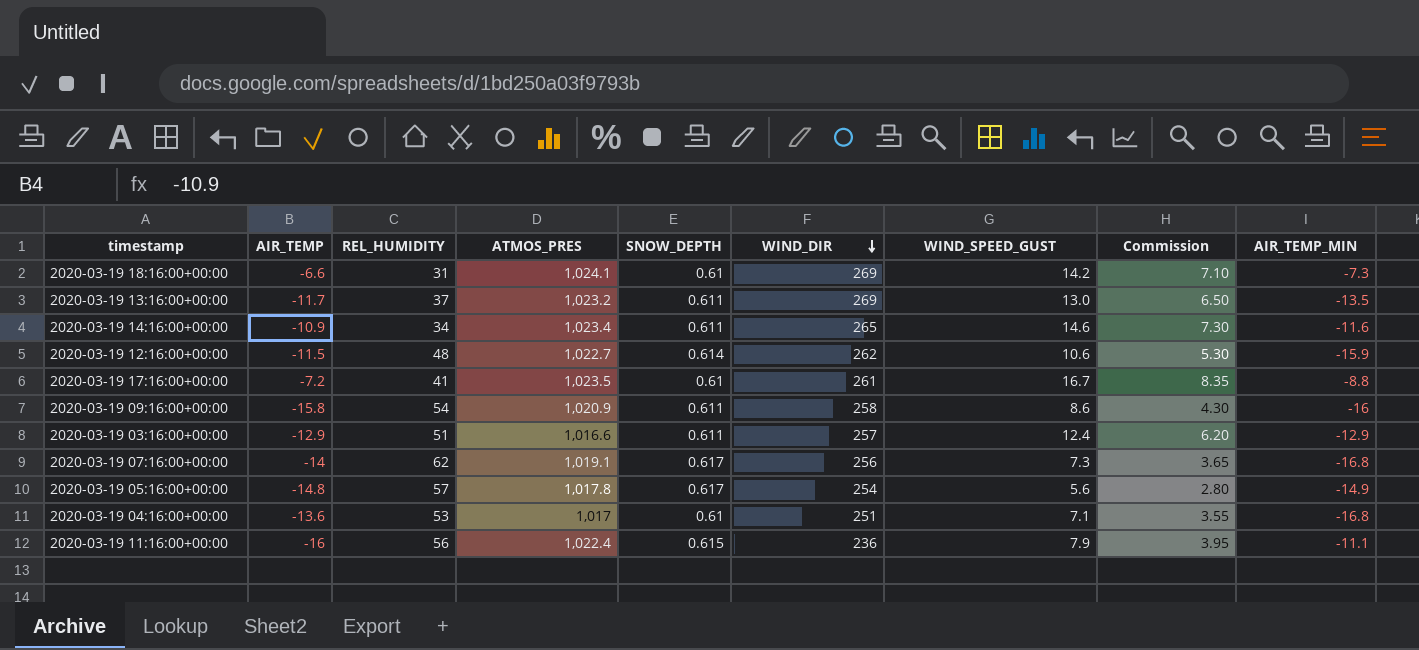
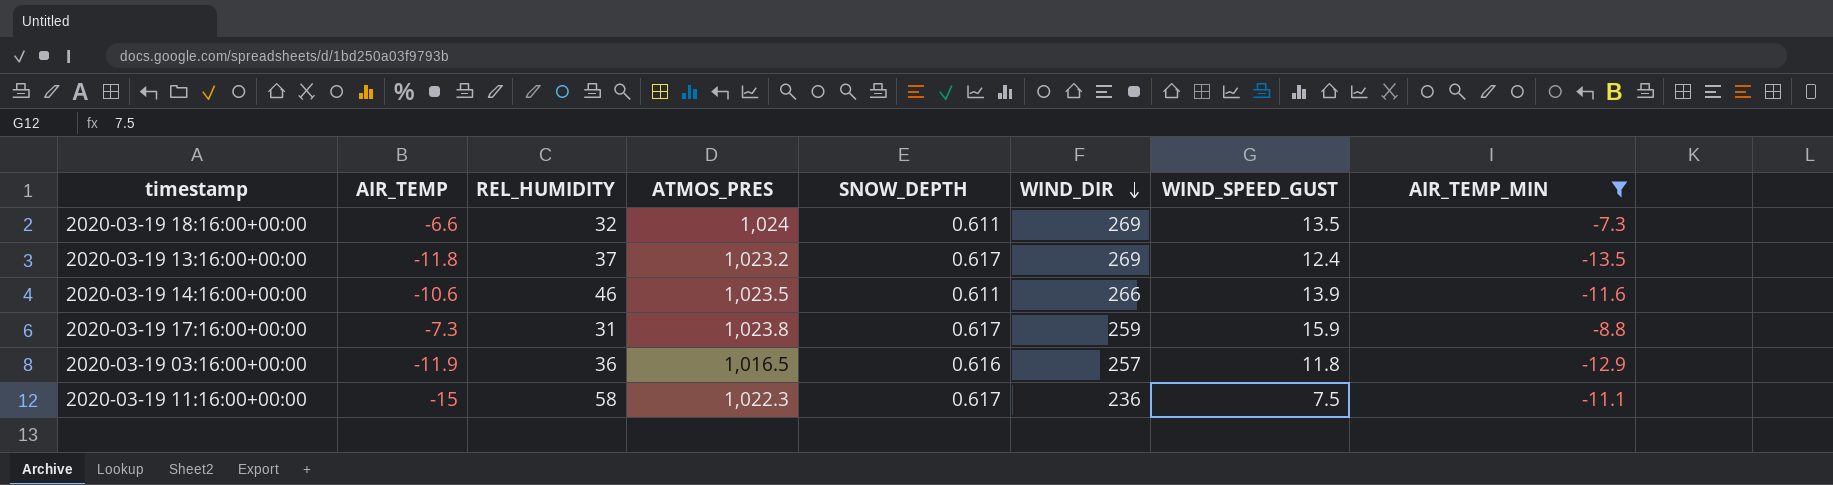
filter: none -> AIR_TEMP_MIN >= -13.5
column Commission | formula: [WIND_SPEED_GUST] * 0.5 -> none
2020-03-19 18:16:00+00:00 | REL_HUMIDITY: 31 -> 32
2020-03-19 18:16:00+00:00 | ATMOS_PRES: 1,024.1 -> 1,024
2020-03-19 18:16:00+00:00 | SNOW_DEPTH: 0.61 -> 0.611
2020-03-19 18:16:00+00:00 | WIND_SPEED_GUST: 14.2 -> 13.5
2020-03-19 13:16:00+00:00 | AIR_TEMP: -11.7 -> -11.8
2020-03-19 13:16:00+00:00 | SNOW_DEPTH: 0.611 -> 0.617
2020-03-19 13:16:00+00:00 | WIND_SPEED_GUST: 13.0 -> 12.4
2020-03-19 14:16:00+00:00 | AIR_TEMP: -10.9 -> -10.6
2020-03-19 14:16:00+00:00 | REL_HUMIDITY: 34 -> 46
2020-03-19 14:16:00+00:00 | ATMOS_PRES: 1,023.4 -> 1,023.5
2020-03-19 14:16:00+00:00 | WIND_DIR: 265 -> 266
2020-03-19 14:16:00+00:00 | WIND_SPEED_GUST: 14.6 -> 13.9
2020-03-19 17:16:00+00:00 | AIR_TEMP: -7.2 -> -7.3
2020-03-19 17:16:00+00:00 | REL_HUMIDITY: 41 -> 31
2020-03-19 17:16:00+00:00 | ATMOS_PRES: 1,023.5 -> 1,023.8
2020-03-19 17:16:00+00:00 | SNOW_DEPTH: 0.61 -> 0.617
2020-03-19 17:16:00+00:00 | WIND_DIR: 261 -> 259
2020-03-19 17:16:00+00:00 | WIND_SPEED_GUST: 16.7 -> 15.9
2020-03-19 03:16:00+00:00 | AIR_TEMP: -12.9 -> -11.9
2020-03-19 03:16:00+00:00 | REL_HUMIDITY: 51 -> 36
2020-03-19 03:16:00+00:00 | ATMOS_PRES: 1,016.6 -> 1,016.5
2020-03-19 03:16:00+00:00 | SNOW_DEPTH: 0.611 -> 0.616
2020-03-19 03:16:00+00:00 | WIND_SPEED_GUST: 12.4 -> 11.8
2020-03-19 11:16:00+00:00 | AIR_TEMP: -16 -> -15
2020-03-19 11:16:00+00:00 | REL_HUMIDITY: 56 -> 58
2020-03-19 11:16:00+00:00 | ATMOS_PRES: 1,022.4 -> 1,022.3
2020-03-19 11:16:00+00:00 | SNOW_DEPTH: 0.615 -> 0.617
2020-03-19 11:16:00+00:00 | WIND_SPEED_GUST: 7.9 -> 7.5

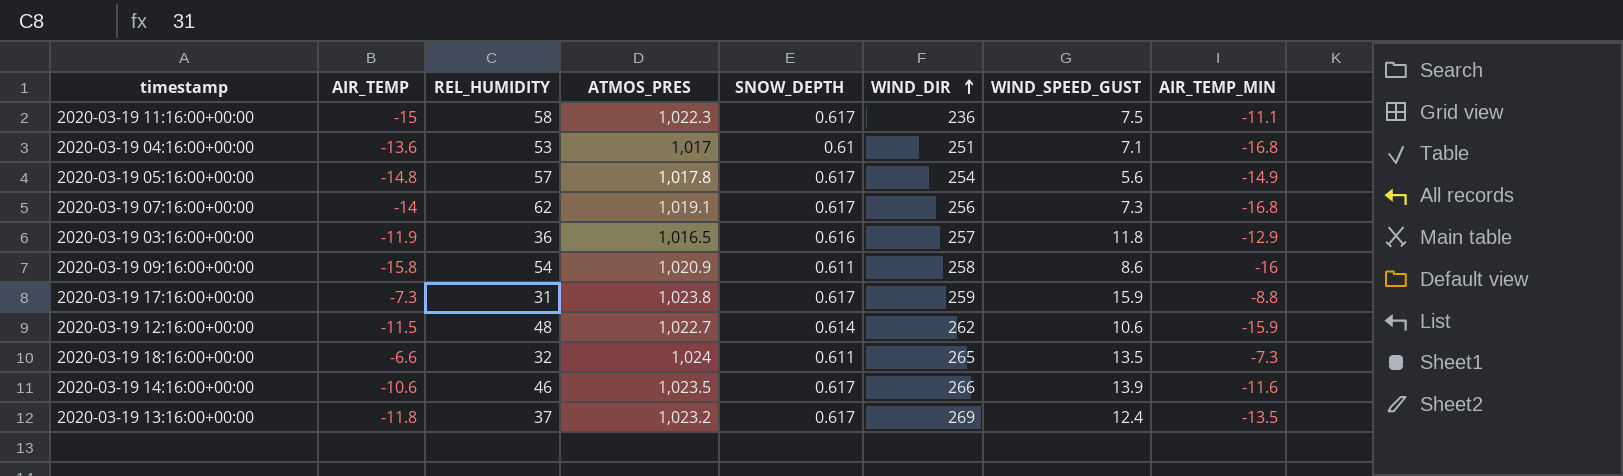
filter: AIR_TEMP_MIN >= -13.5 -> none
row order: WIND_DIR descending -> WIND_DIR ascending
2020-03-19 18:16:00+00:00 | WIND_DIR: 269 -> 265
2020-03-19 14:16:00+00:00 | SNOW_DEPTH: 0.611 -> 0.617

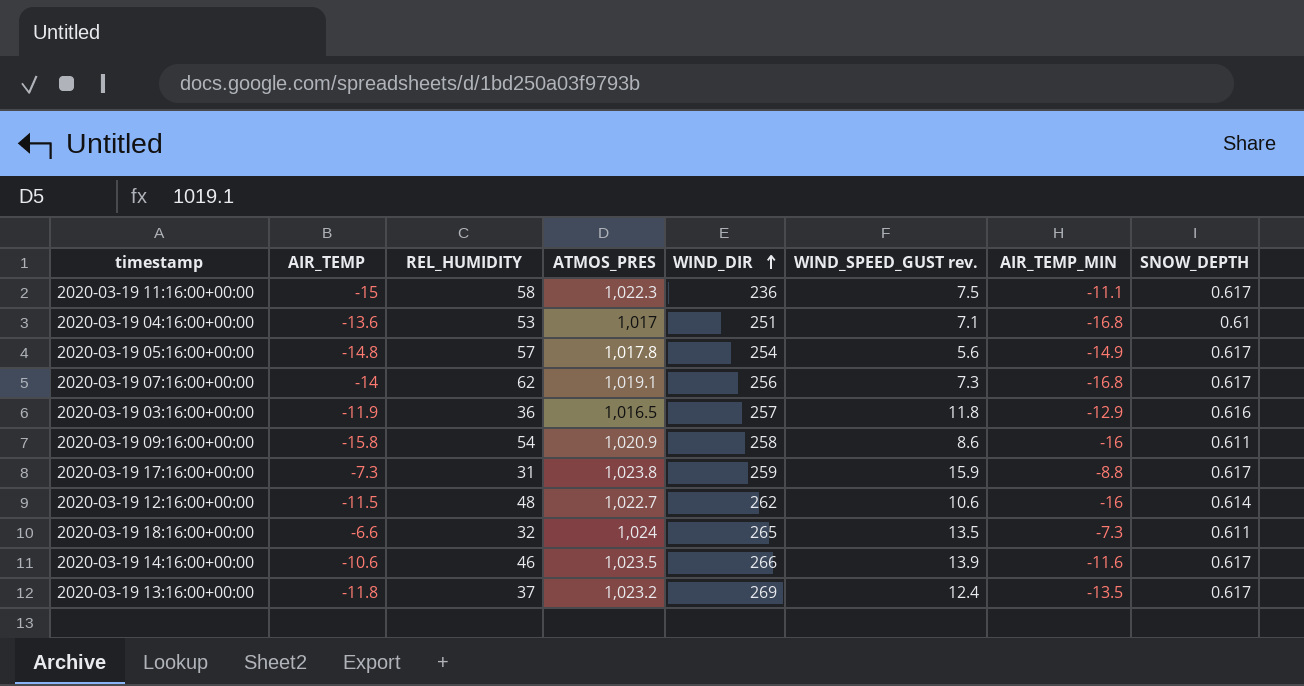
column name: WIND_SPEED_GUST -> WIND_SPEED_GUST rev.
column SNOW_DEPTH | position: 5 -> 8
2020-03-19 12:16:00+00:00 | AIR_TEMP_MIN: -15.9 -> -16

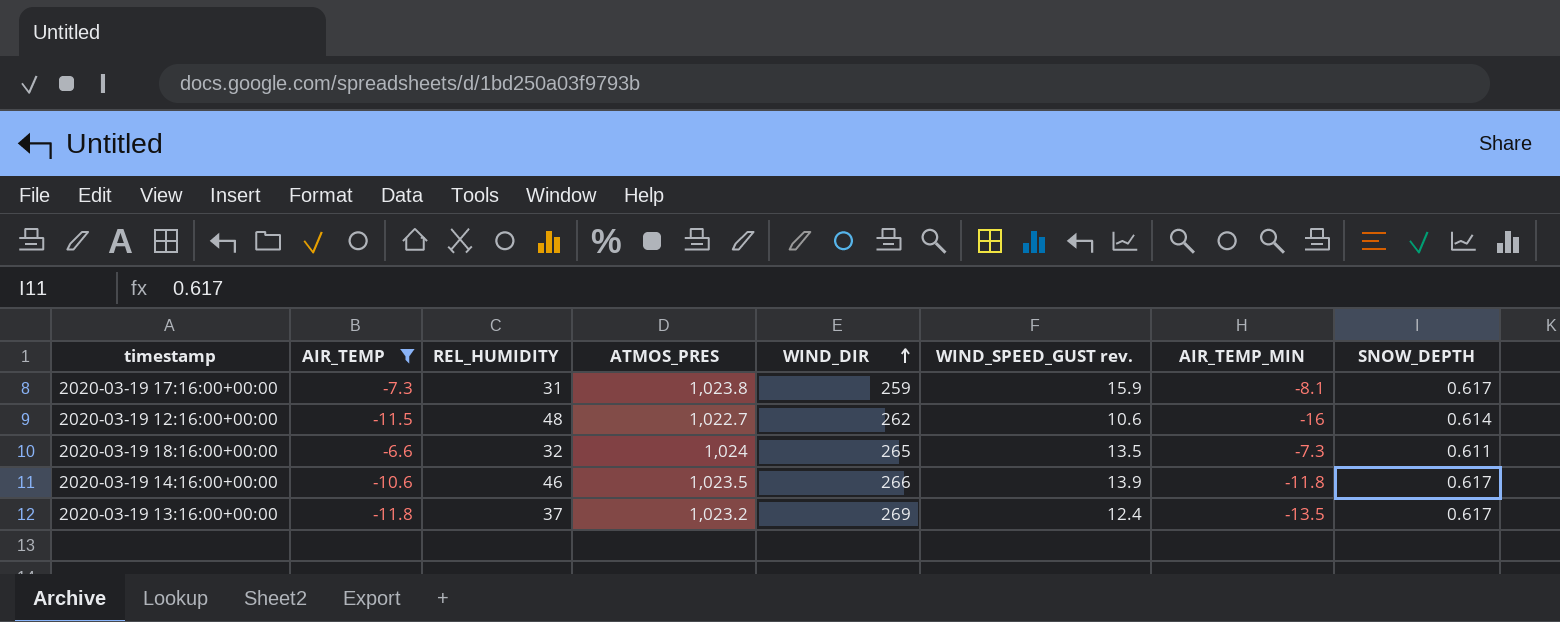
filter: none -> AIR_TEMP >= -11.8
2020-03-19 17:16:00+00:00 | AIR_TEMP_MIN: -8.8 -> -8.1
2020-03-19 14:16:00+00:00 | AIR_TEMP_MIN: -11.6 -> -11.8

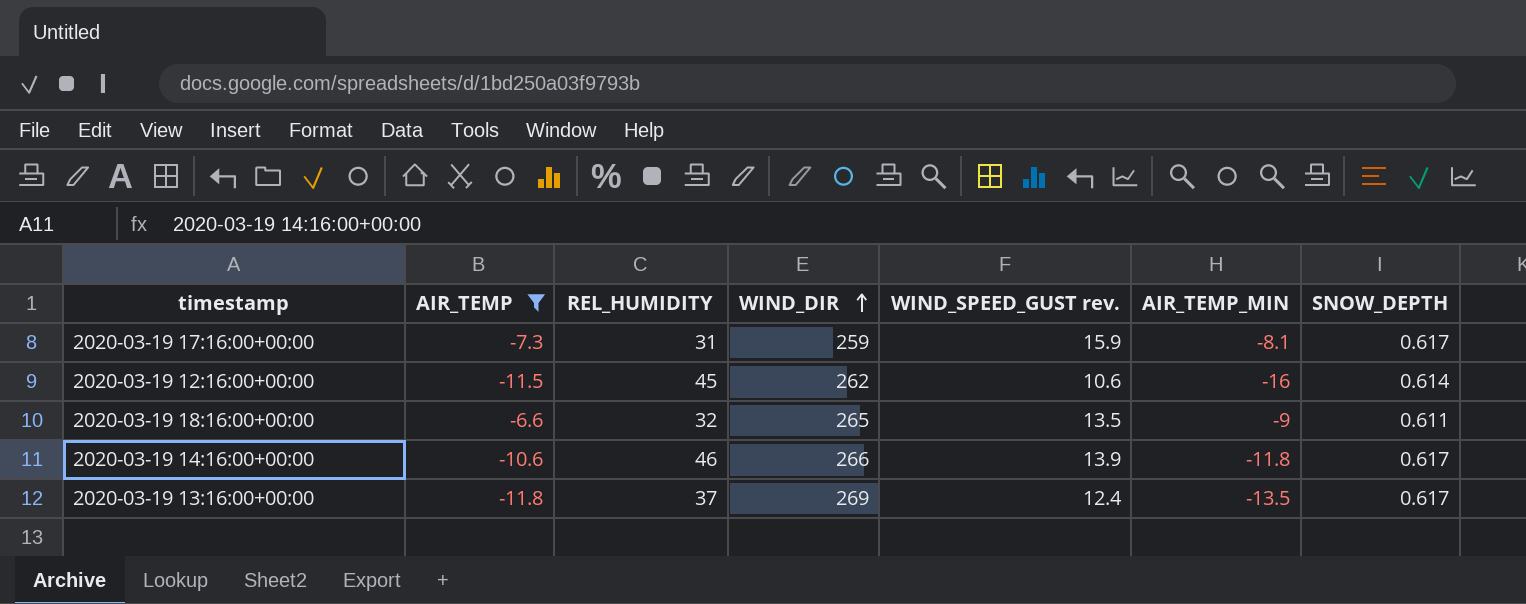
column ATMOS_PRES | position: 4 -> none
2020-03-19 12:16:00+00:00 | REL_HUMIDITY: 48 -> 45
2020-03-19 18:16:00+00:00 | AIR_TEMP_MIN: -7.3 -> -9

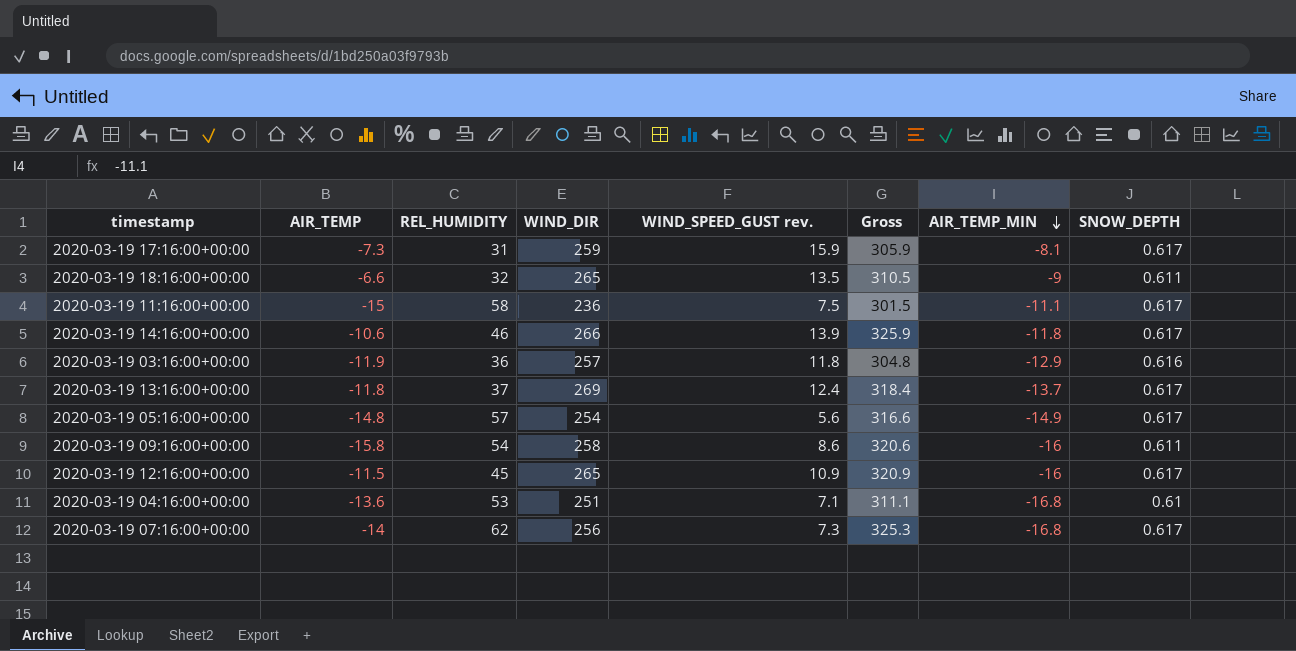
filter: AIR_TEMP >= -11.8 -> none
row order: WIND_DIR ascending -> AIR_TEMP_MIN descending
column Gross | formula: none -> [REL_HUMIDITY] + [WIND_DIR] + [WIND_SPEED_GUST rev.]
2020-03-19 13:16:00+00:00 | AIR_TEMP_MIN: -13.5 -> -13.7
2020-03-19 12:16:00+00:00 | WIND_DIR: 262 -> 265
2020-03-19 12:16:00+00:00 | WIND_SPEED_GUST rev.: 10.6 -> 10.9
2020-03-19 12:16:00+00:00 | SNOW_DEPTH: 0.614 -> 0.617

